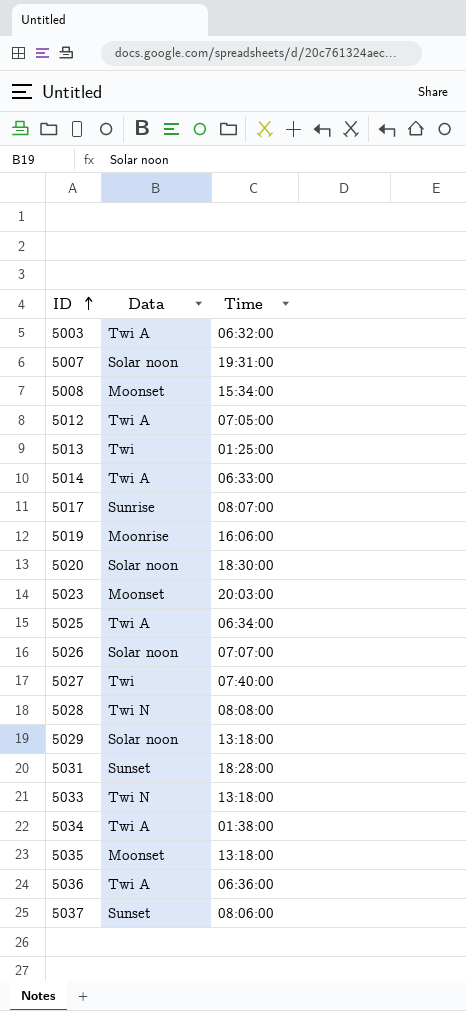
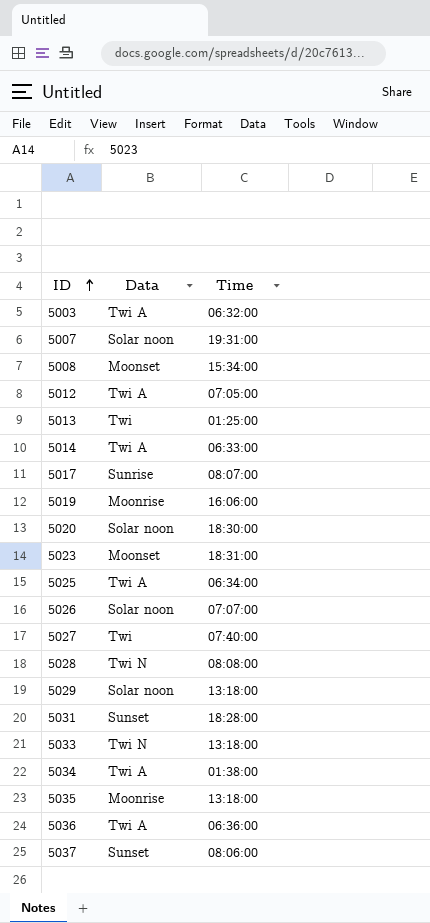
5023 | Time: 20:03:00 -> 18:31:00
5035 | Data: Moonset -> Moonrise

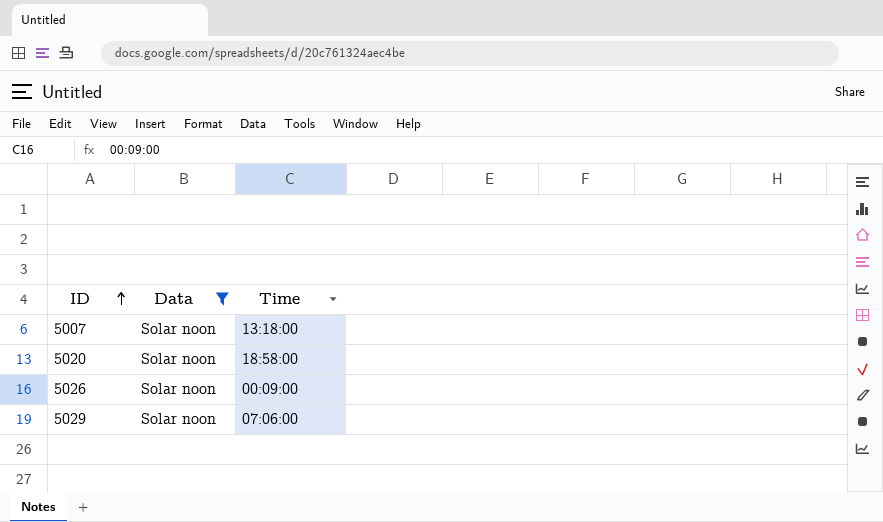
filter: none -> Data = Solar noon
5007 | Time: 19:31:00 -> 13:18:00
5020 | Time: 18:30:00 -> 18:58:00
5026 | Time: 07:07:00 -> 00:09:00
5029 | Time: 13:18:00 -> 07:06:00

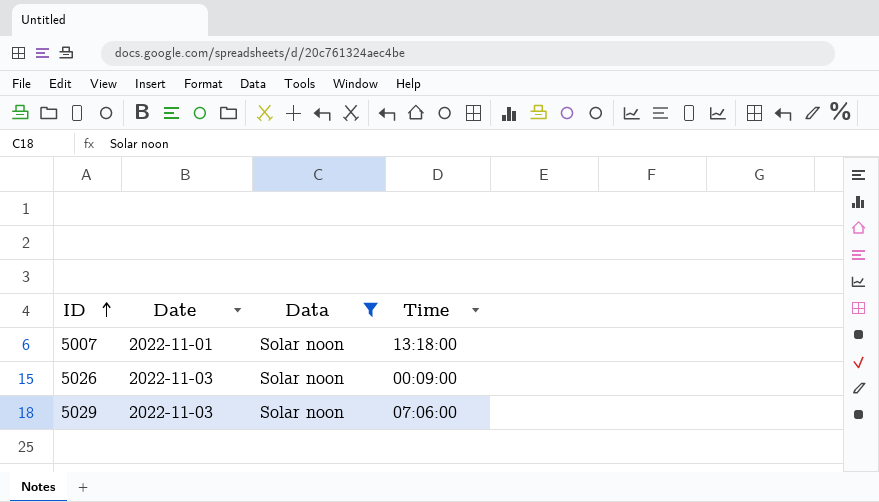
column Date | position: none -> 2
row 5020: Solar noon | 18:58:00 -> none

